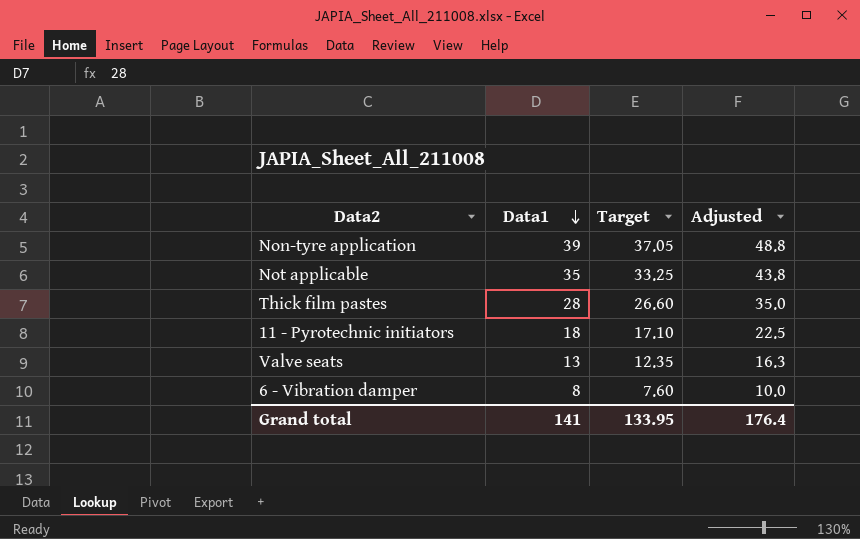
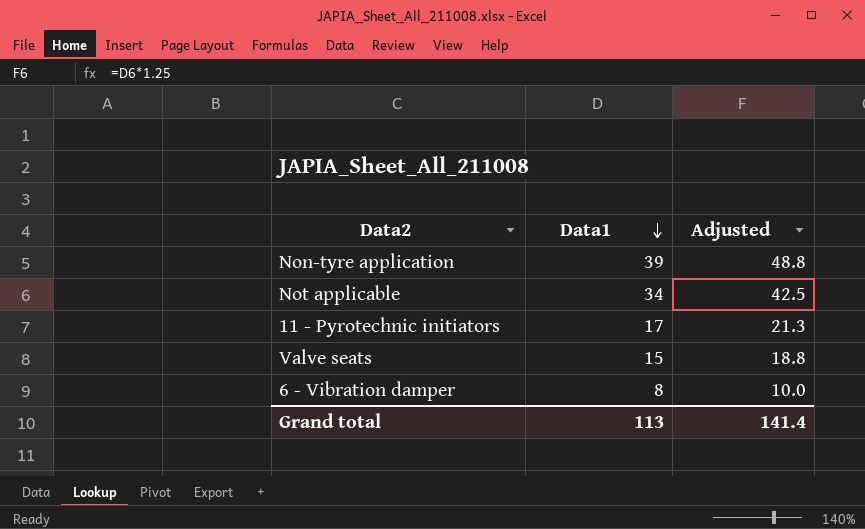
column Target | formula: [Data1] * 0.95 -> none
row Thick film pastes: 28 | 26.60 | 35.0 -> none
Not applicable | Data1: 35 -> 34
Not applicable | Adjusted: 43.8 -> 42.5
11 - Pyrotechnic initiators | Data1: 18 -> 17
11 - Pyrotechnic initiators | Adjusted: 22.5 -> 21.3
Valve seats | Data1: 13 -> 15
Valve seats | Adjusted: 16.3 -> 18.8
Grand total | Data1: 141 -> 113
Grand total | Adjusted: 176.4 -> 141.4

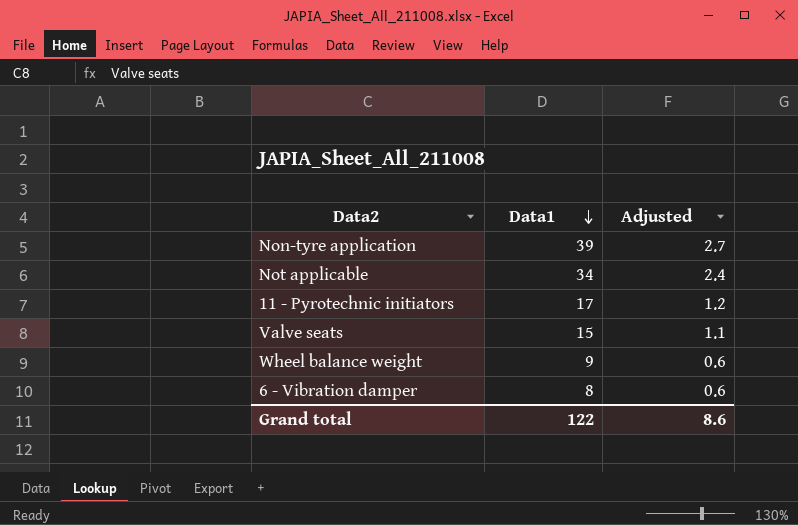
column Adjusted | formula: [Data1] * 1.25 -> [Data1] * 0.07
row Wheel balance weight: none -> 9 | 0.6
Grand total | Data1: 113 -> 122
Grand total | Adjusted: 141.4 -> 8.6

